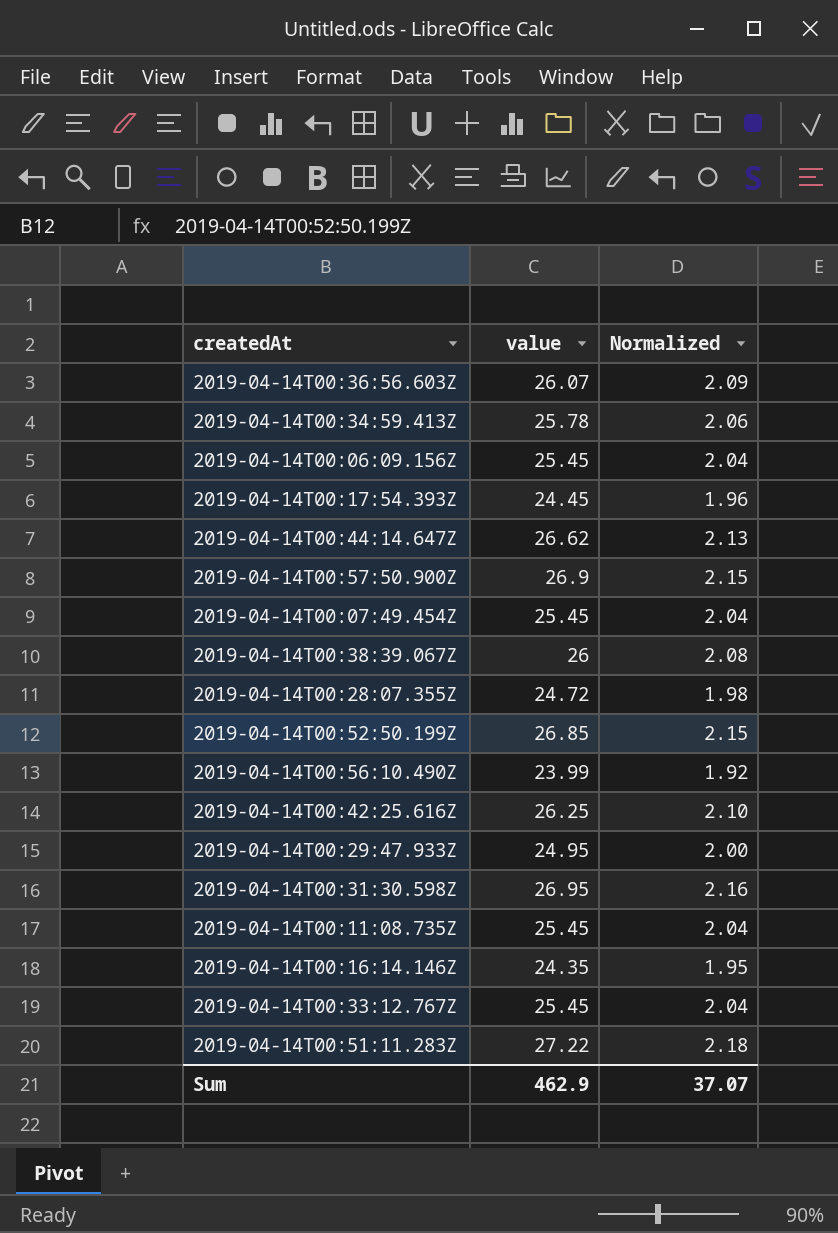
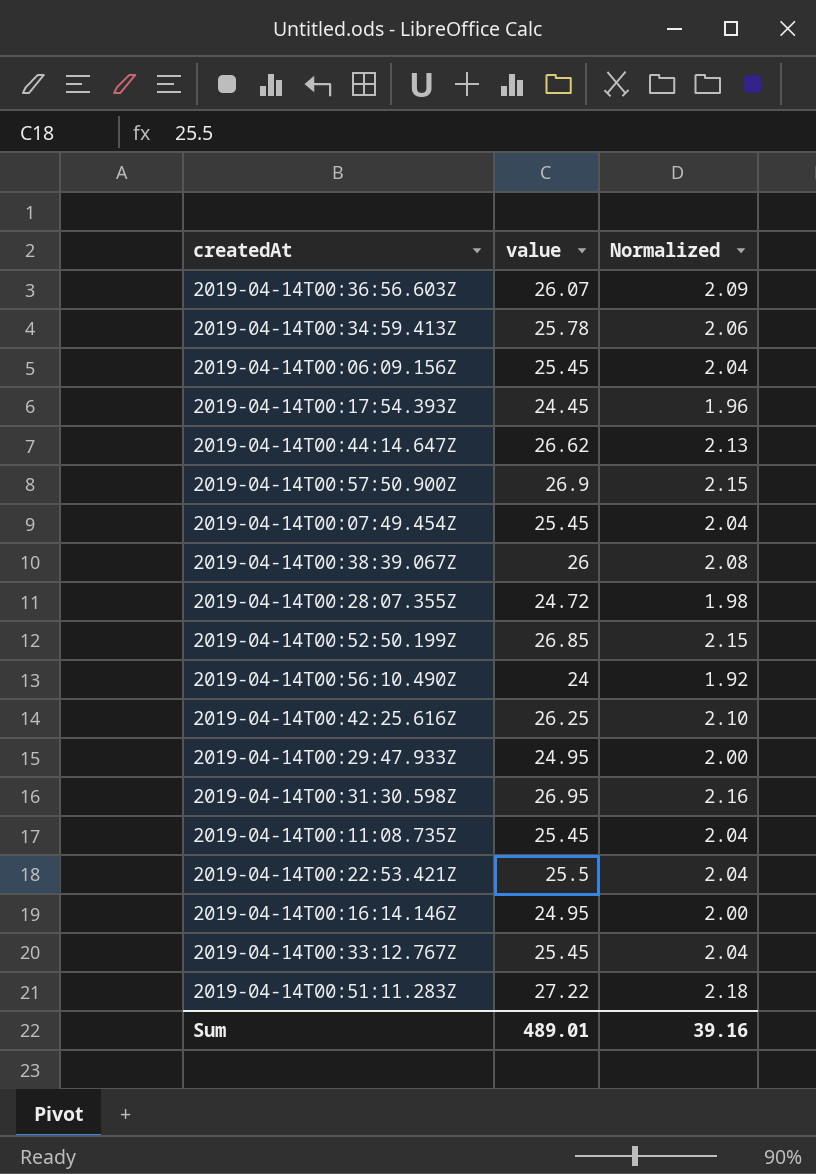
2019-04-14T00:56:10.490Z | value: 23.99 -> 24
row 2019-04-14T00:22:53.421Z: none -> 25.5 | 2.04
2019-04-14T00:16:14.146Z | value: 24.35 -> 24.95
2019-04-14T00:16:14.146Z | Normalized: 1.95 -> 2.00
Sum | value: 462.9 -> 489.01
Sum | Normalized: 37.07 -> 39.16

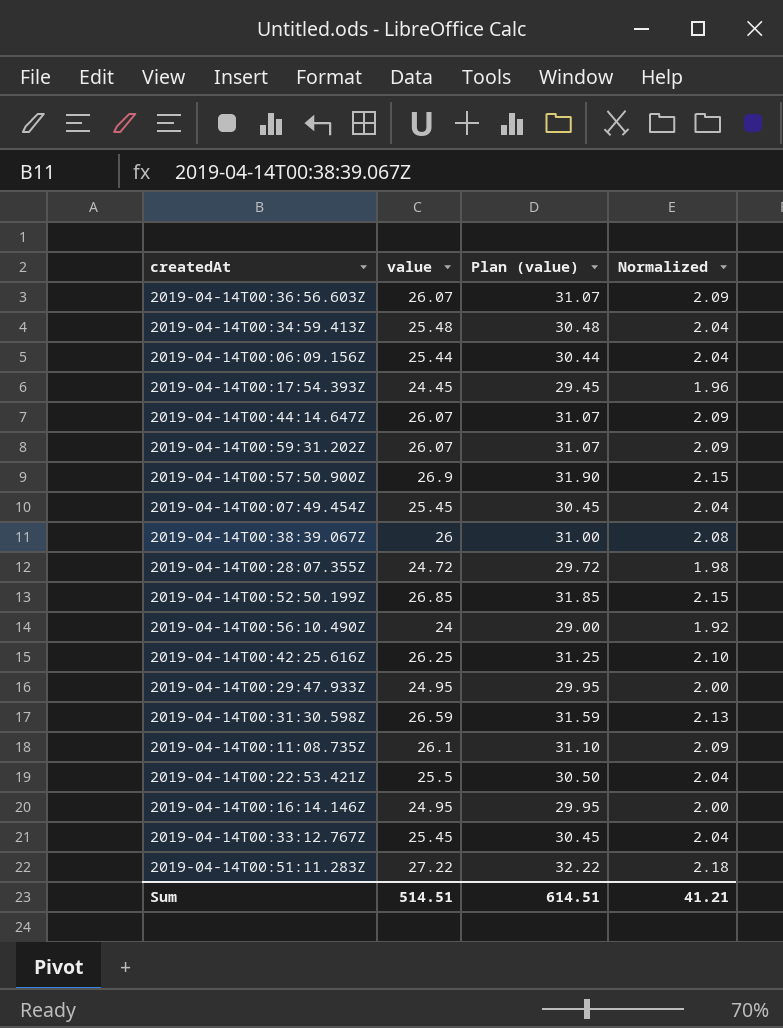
column Plan (value) | formula: none -> [value] + 5
2019-04-14T00:34:59.413Z | value: 25.78 -> 25.48
2019-04-14T00:34:59.413Z | Normalized: 2.06 -> 2.04
2019-04-14T00:06:09.156Z | value: 25.45 -> 25.44
2019-04-14T00:44:14.647Z | value: 26.62 -> 26.07
2019-04-14T00:44:14.647Z | Normalized: 2.13 -> 2.09
row 2019-04-14T00:59:31.202Z: none -> 26.07 | 31.07 | 2.09
2019-04-14T00:31:30.598Z | value: 26.95 -> 26.59
2019-04-14T00:31:30.598Z | Normalized: 2.16 -> 2.13
2019-04-14T00:11:08.735Z | value: 25.45 -> 26.1
2019-04-14T00:11:08.735Z | Normalized: 2.04 -> 2.09
Sum | value: 489.01 -> 514.51
Sum | Normalized: 39.16 -> 41.21

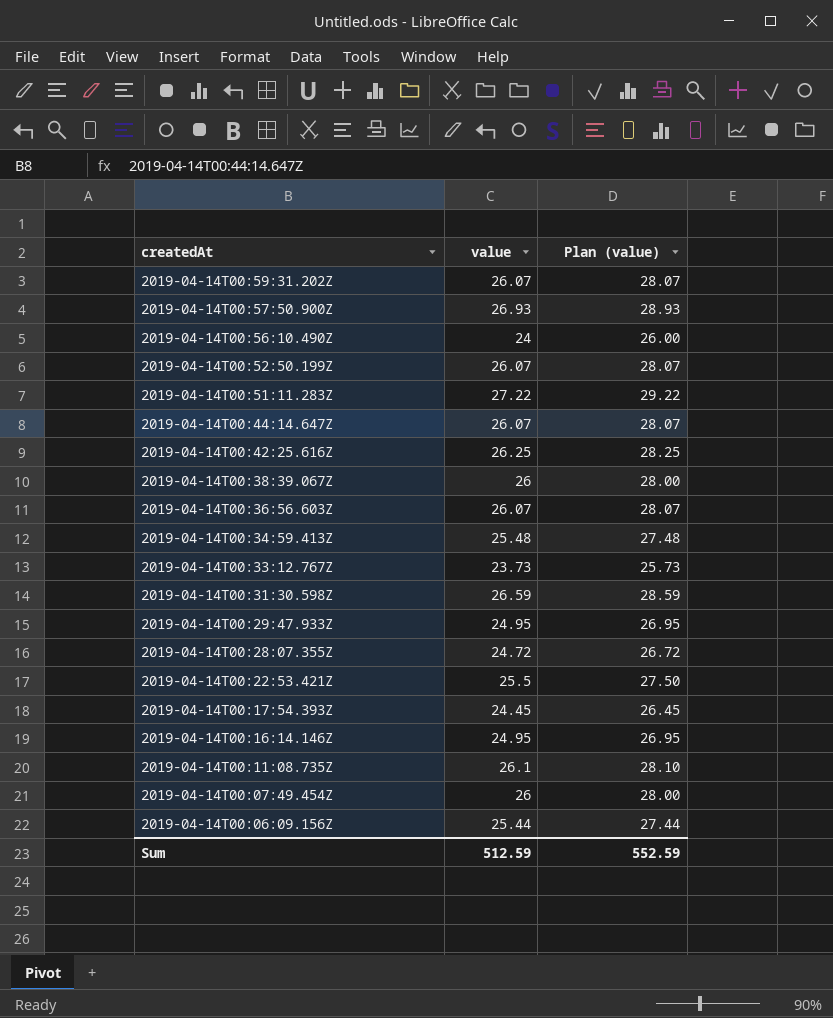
row order: none -> createdAt descending
column Normalized | formula: [value] * 0.08 -> none
column Plan (value) | formula: [value] + 5 -> [value] + 2
2019-04-14T00:57:50.900Z | value: 26.9 -> 26.93
2019-04-14T00:52:50.199Z | value: 26.85 -> 26.07
2019-04-14T00:33:12.767Z | value: 25.45 -> 23.73
2019-04-14T00:07:49.454Z | value: 25.45 -> 26
Sum | value: 514.51 -> 512.59
Sum | Plan (value): 614.51 -> 552.59

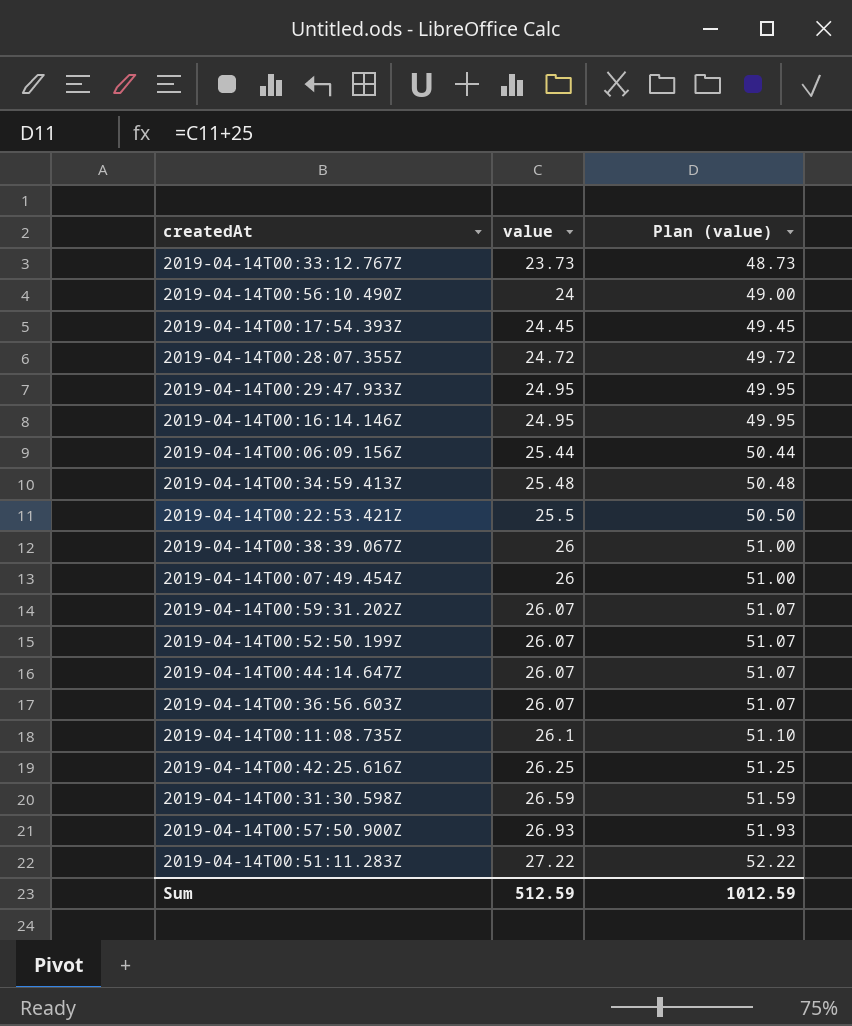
row order: createdAt descending -> value ascending
column Plan (value) | formula: [value] + 2 -> [value] + 25
Sum | Plan (value): 552.59 -> 1012.59

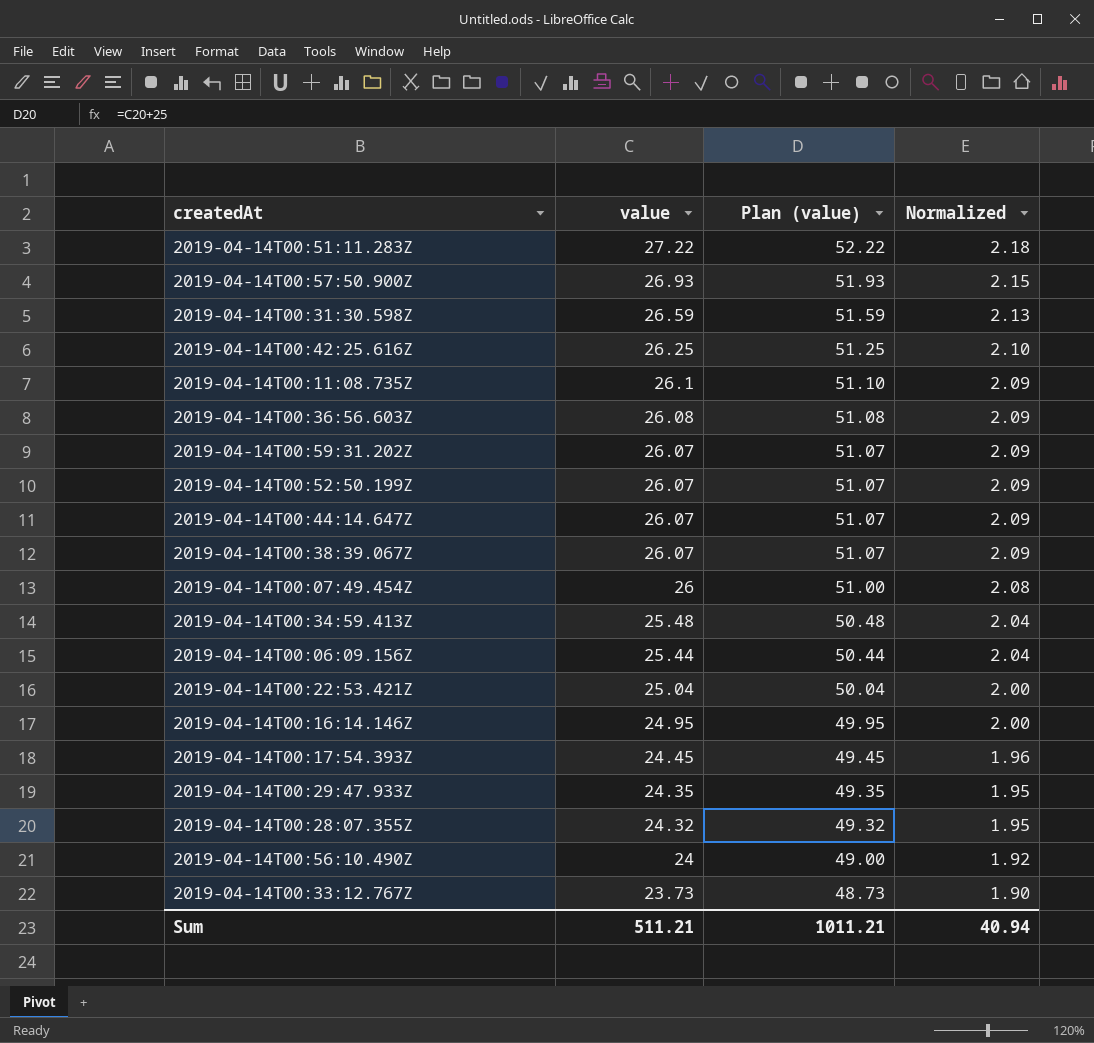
row order: value ascending -> value descending
column Normalized | formula: none -> [value] * 0.08
2019-04-14T00:36:56.603Z | value: 26.07 -> 26.08
2019-04-14T00:36:56.603Z | Plan (value): 51.07 -> 51.08
2019-04-14T00:38:39.067Z | value: 26 -> 26.07
2019-04-14T00:38:39.067Z | Plan (value): 51.00 -> 51.07
2019-04-14T00:22:53.421Z | value: 25.5 -> 25.04
2019-04-14T00:22:53.421Z | Plan (value): 50.50 -> 50.04
2019-04-14T00:29:47.933Z | value: 24.95 -> 24.35
2019-04-14T00:29:47.933Z | Plan (value): 49.95 -> 49.35
2019-04-14T00:28:07.355Z | value: 24.72 -> 24.32
2019-04-14T00:28:07.355Z | Plan (value): 49.72 -> 49.32
Sum | value: 512.59 -> 511.21
Sum | Plan (value): 1012.59 -> 1011.21

